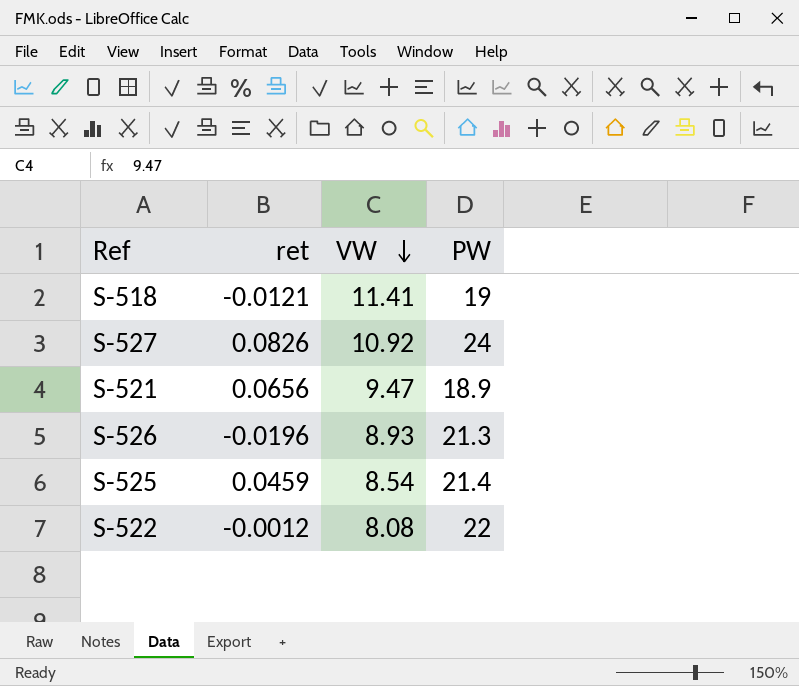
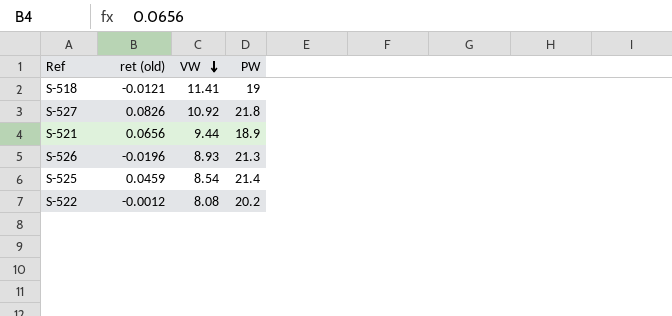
column name: ret -> ret (old)
S-527 | PW: 24 -> 21.8
S-521 | VW: 9.47 -> 9.44
S-522 | PW: 22 -> 20.2

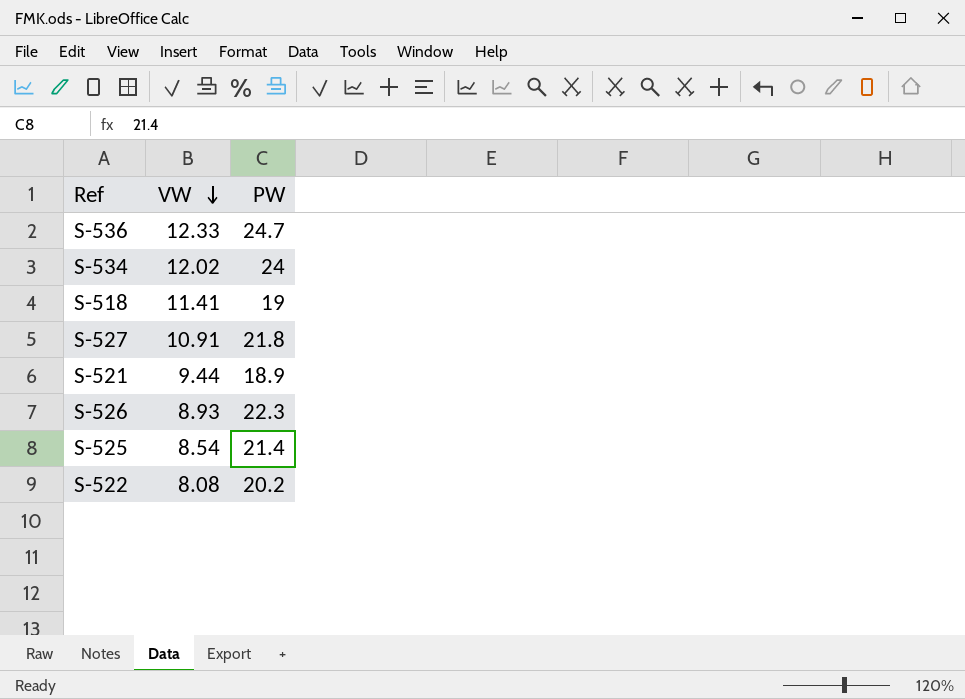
column ret (old) | position: 2 -> none
row S-536: none -> 12.33 | 24.7
row S-534: none -> 12.02 | 24
S-527 | VW: 10.92 -> 10.91
S-526 | PW: 21.3 -> 22.3

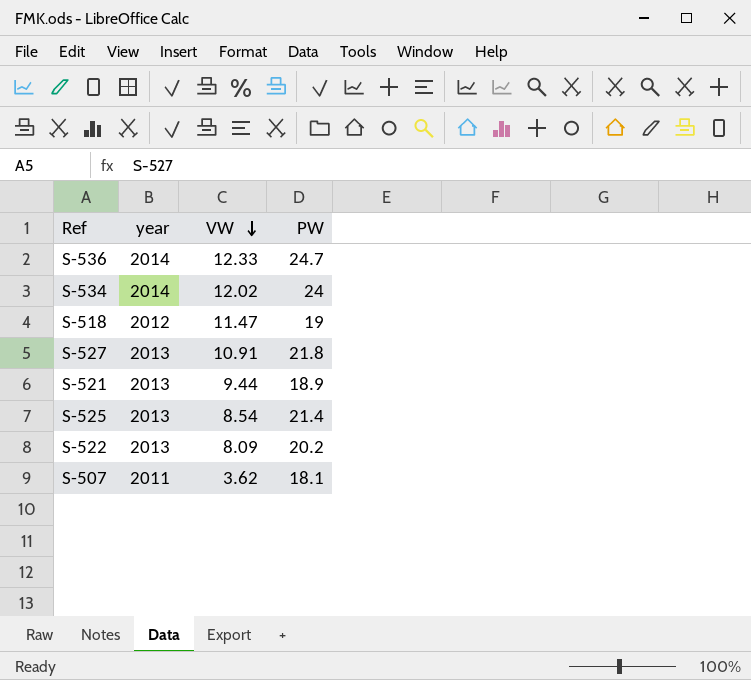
column year | position: none -> 2
row S-526: 8.93 | 22.3 -> none
S-518 | VW: 11.41 -> 11.47
S-522 | VW: 8.08 -> 8.09
row S-507: none -> 2011 | 3.62 | 18.1

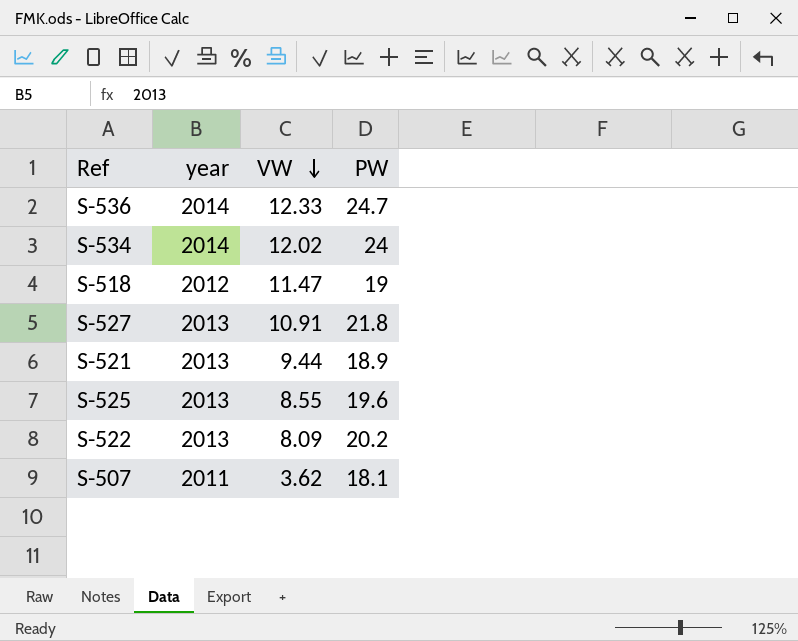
S-525 | VW: 8.54 -> 8.55
S-525 | PW: 21.4 -> 19.6

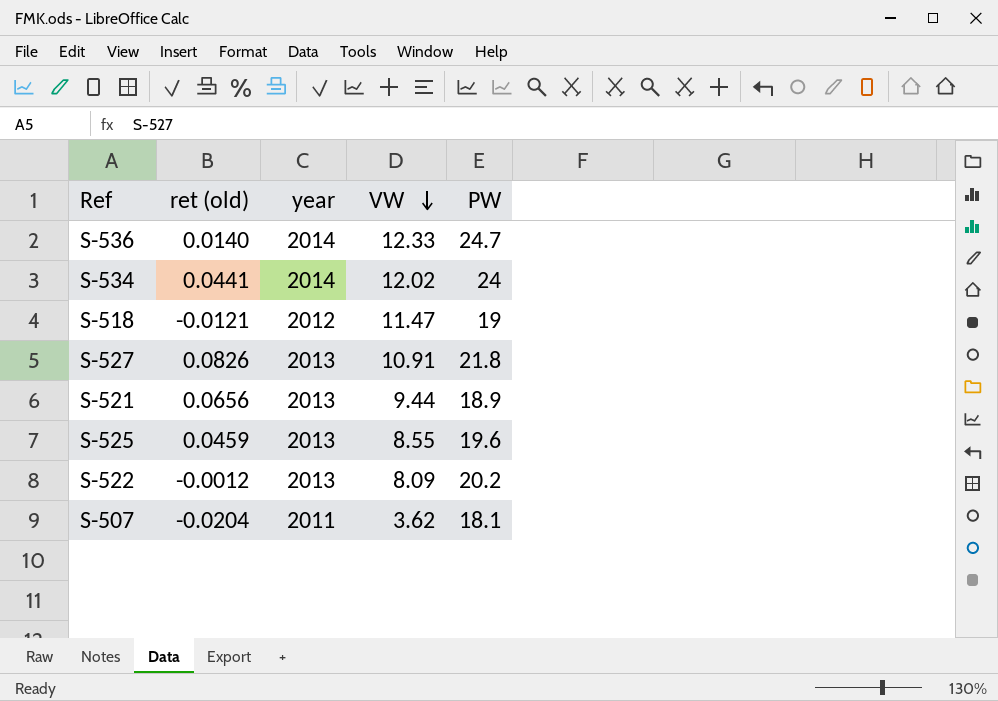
column ret (old) | position: none -> 2

